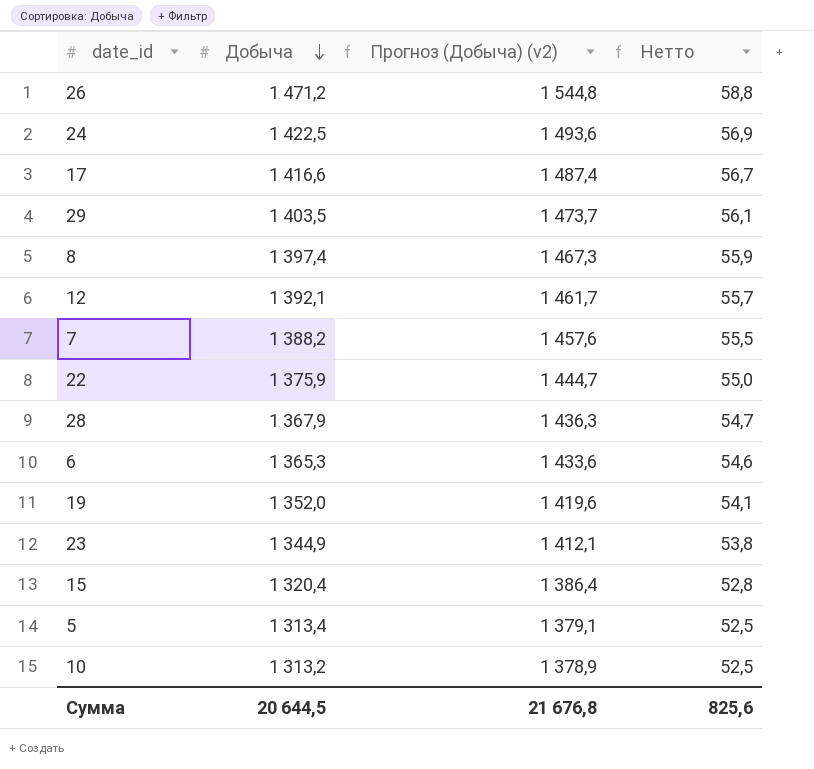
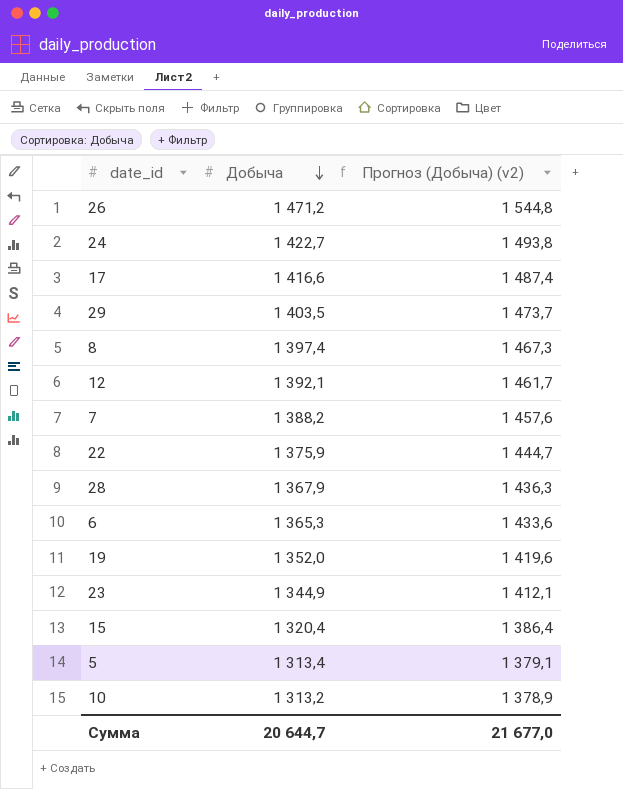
column Нетто | formula: [Добыча] * 0,04 -> none
24 | Добыча: 1 422,5 -> 1 422,7
24 | Прогноз (Добыча) (v2): 1 493,6 -> 1 493,8
Сумма | Добыча: 20 644,5 -> 20 644,7
Сумма | Прогноз (Добыча) (v2): 21 676,8 -> 21 677,0

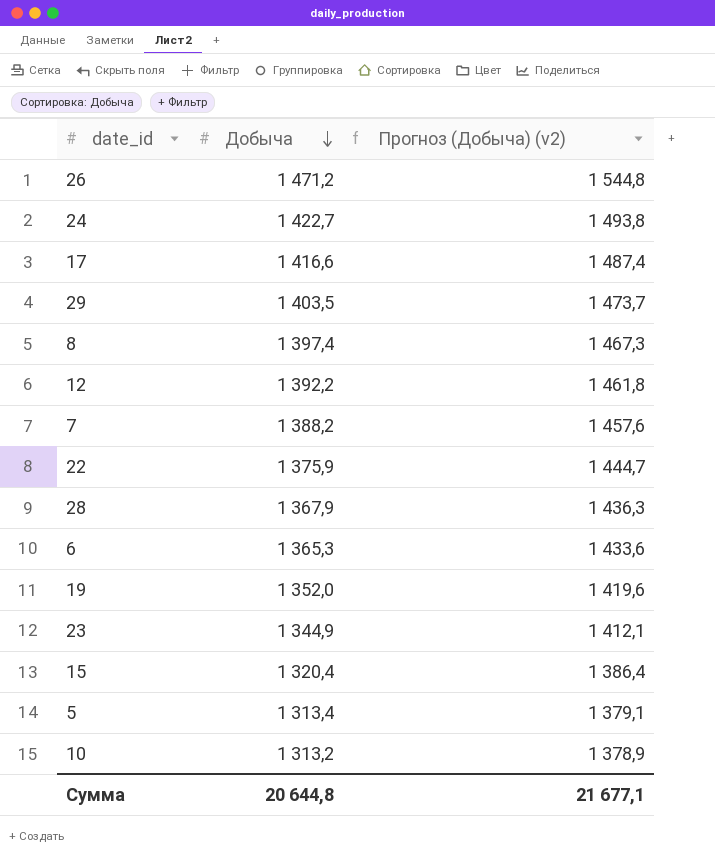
12 | Добыча: 1 392,1 -> 1 392,2
12 | Прогноз (Добыча) (v2): 1 461,7 -> 1 461,8
Сумма | Добыча: 20 644,7 -> 20 644,8
Сумма | Прогноз (Добыча) (v2): 21 677,0 -> 21 677,1

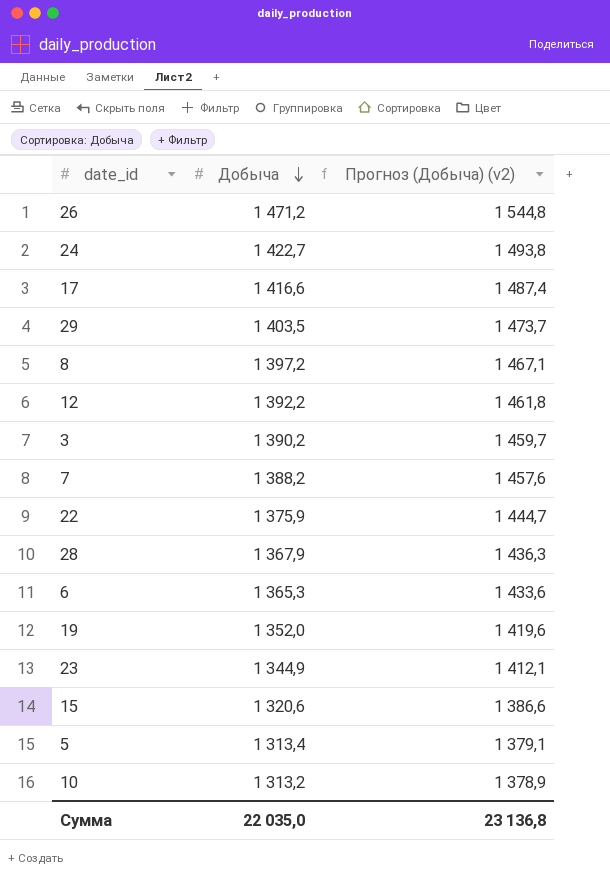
8 | Добыча: 1 397,4 -> 1 397,2
8 | Прогноз (Добыча) (v2): 1 467,3 -> 1 467,1
row 3: none -> 1 390,2 | 1 459,7
15 | Добыча: 1 320,4 -> 1 320,6
15 | Прогноз (Добыча) (v2): 1 386,4 -> 1 386,6
Сумма | Добыча: 20 644,8 -> 22 035,0
Сумма | Прогноз (Добыча) (v2): 21 677,1 -> 23 136,8

